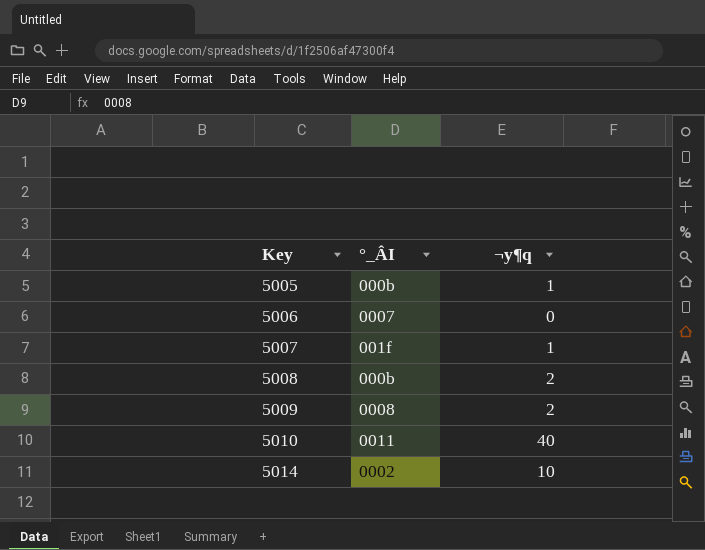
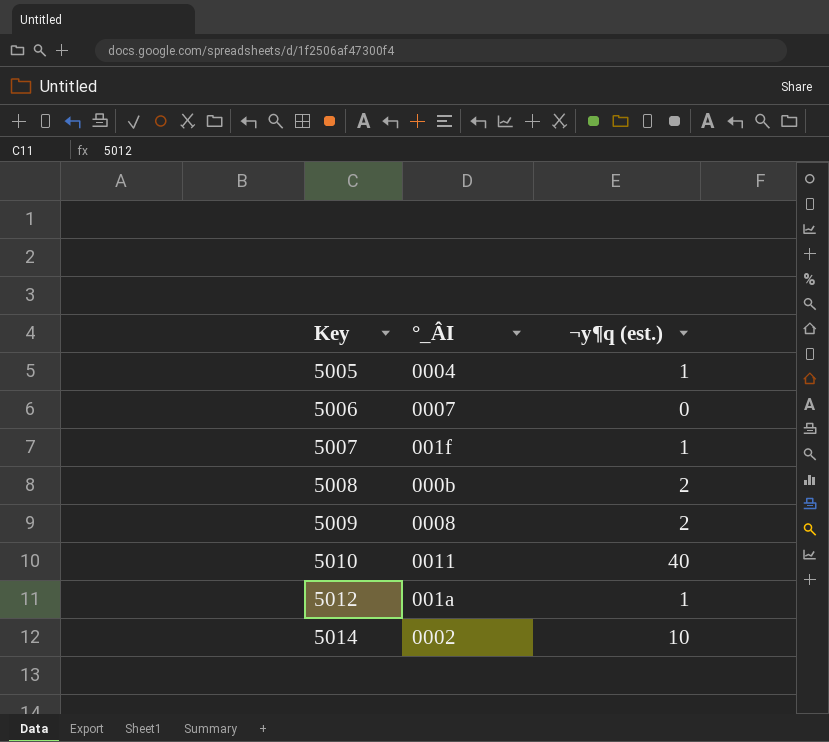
column name: ¬y¶q -> ¬y¶q (est.)
5005 | °_ÂI: 000b -> 0004
row 5012: none -> 001a | 1

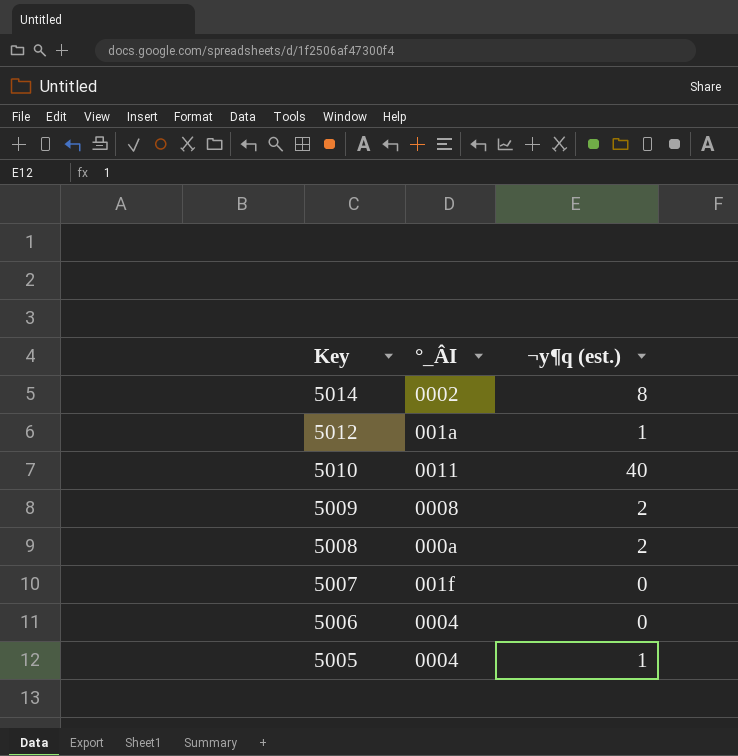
row order: Key ascending -> Key descending
5014 | ¬y¶q (est.): 10 -> 8
5008 | °_ÂI: 000b -> 000a
5007 | ¬y¶q (est.): 1 -> 0
5006 | °_ÂI: 0007 -> 0004

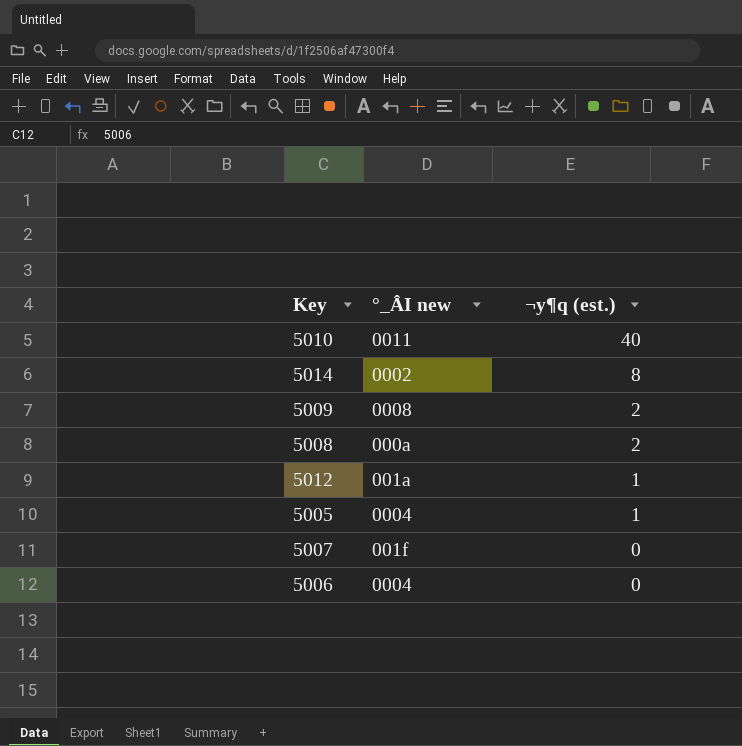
row order: Key descending -> ¬y¶q (est.) descending
column name: °_ÂI -> °_ÂI new

